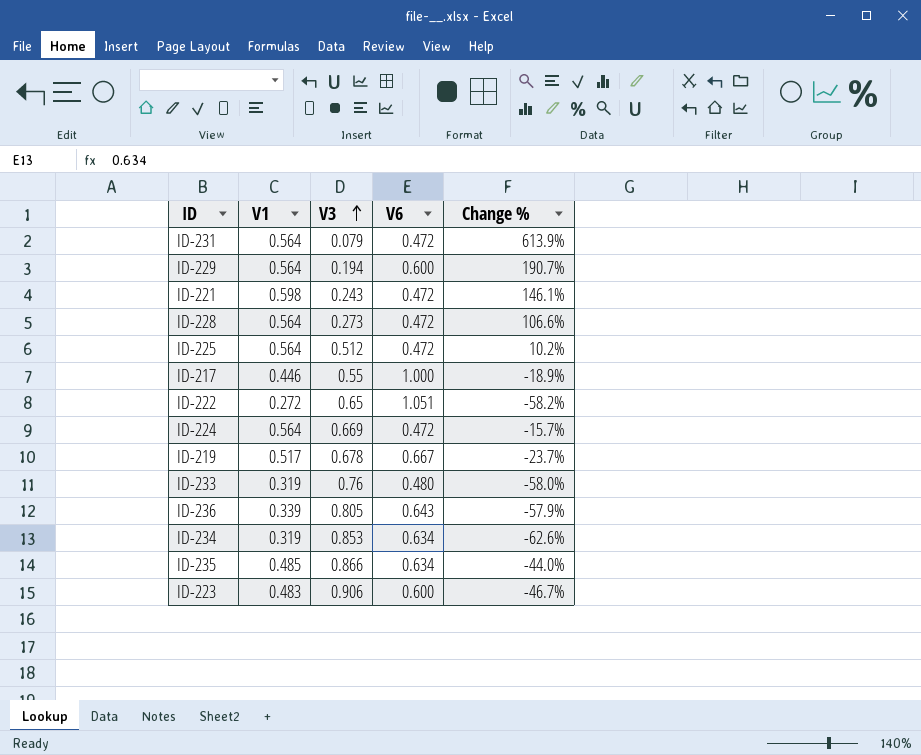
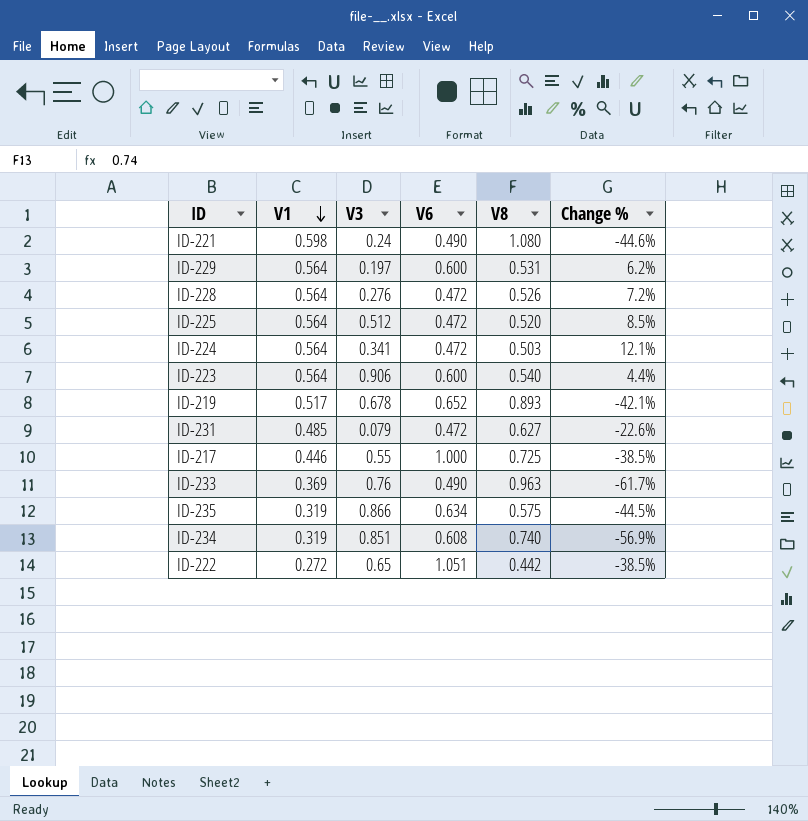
row order: V3 ascending -> V1 descending
column V8 | position: none -> 5
column Change % | formula: ([V1] - [V3]) / [V3] -> ([V1] - [V8]) / [V8]
row ID-236: 0.339 | 0.805 | 0.643 | -57.9% -> none
ID-221 | V3: 0.243 -> 0.24
ID-221 | V6: 0.472 -> 0.490
ID-229 | V3: 0.194 -> 0.197
ID-228 | V3: 0.273 -> 0.276
ID-224 | V3: 0.669 -> 0.341
ID-223 | V1: 0.483 -> 0.564
ID-219 | V6: 0.667 -> 0.652
ID-231 | V1: 0.564 -> 0.485
ID-233 | V1: 0.319 -> 0.369
ID-233 | V6: 0.480 -> 0.490
ID-235 | V1: 0.485 -> 0.319
ID-234 | V3: 0.853 -> 0.851
ID-234 | V6: 0.634 -> 0.608

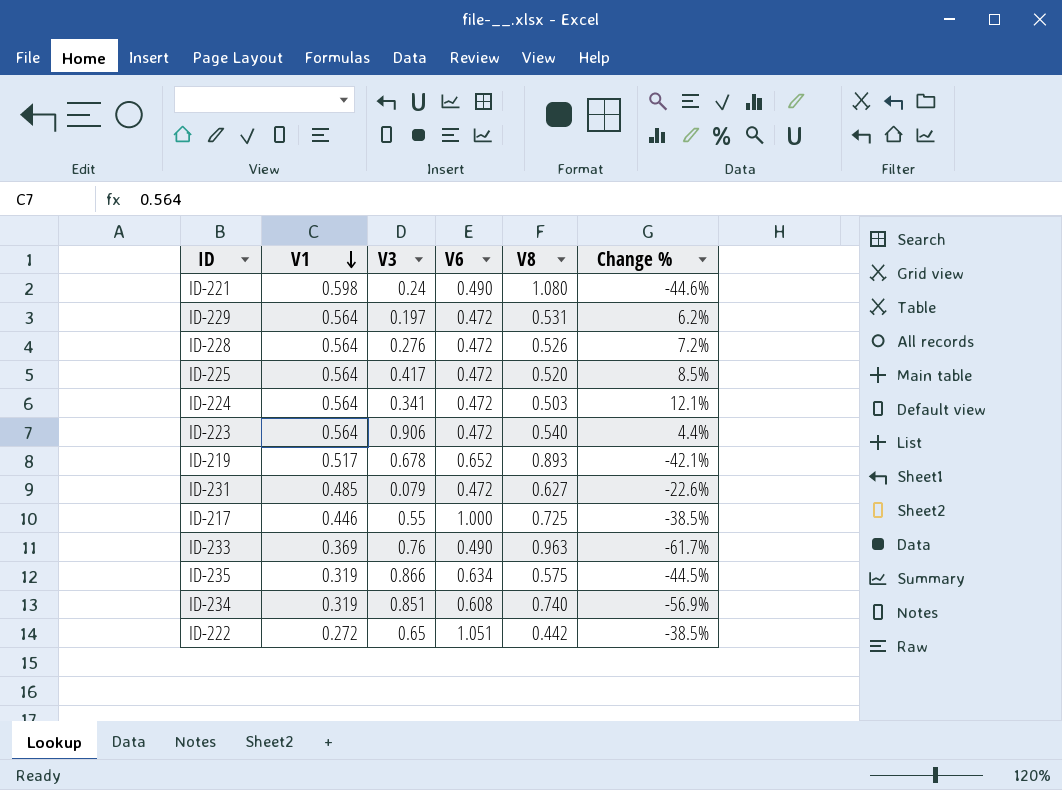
ID-229 | V6: 0.600 -> 0.472
ID-225 | V3: 0.512 -> 0.417
ID-223 | V6: 0.600 -> 0.472

